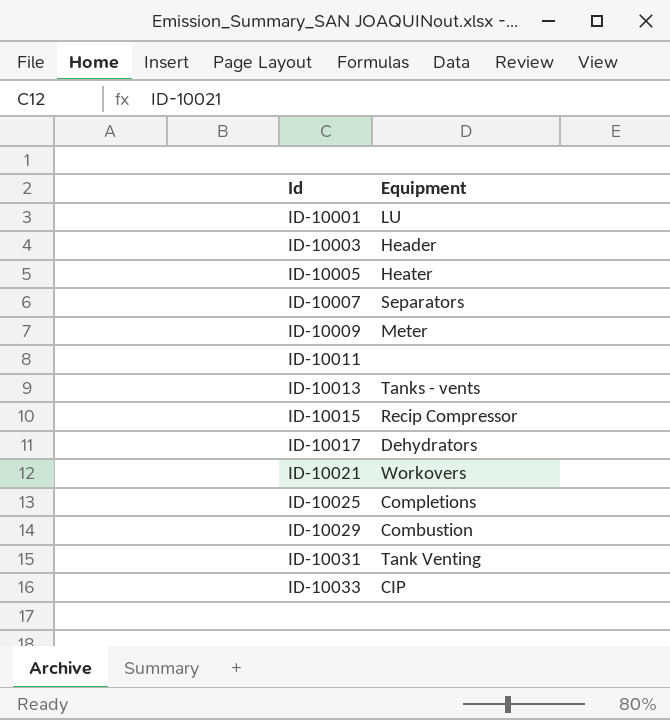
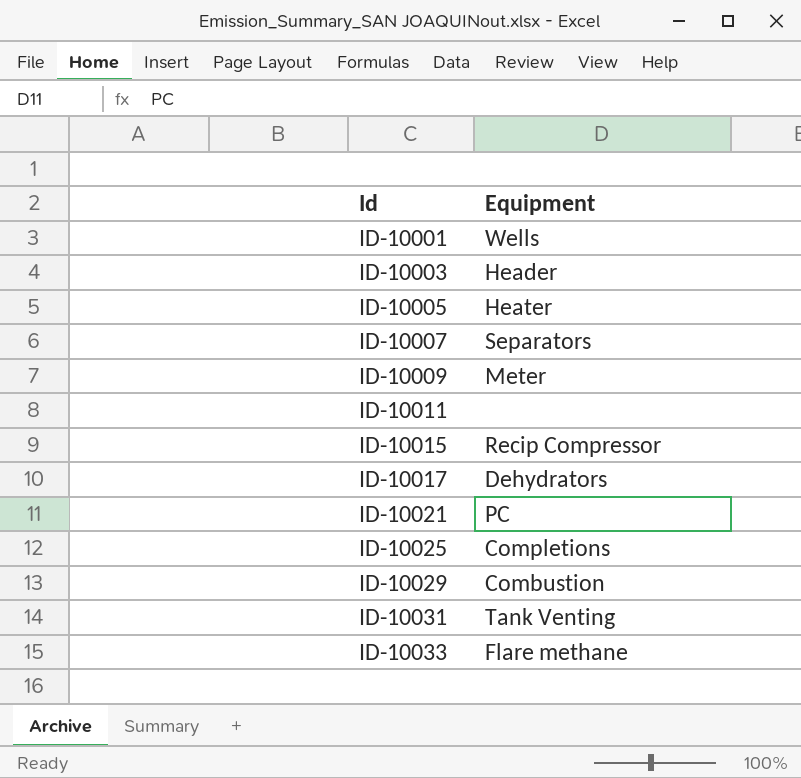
row ID-10013: Tanks - vents -> none
ID-10001 | Equipment: LU -> Wells
ID-10021 | Equipment: Workovers -> PC
ID-10033 | Equipment: CIP -> Flare methane

